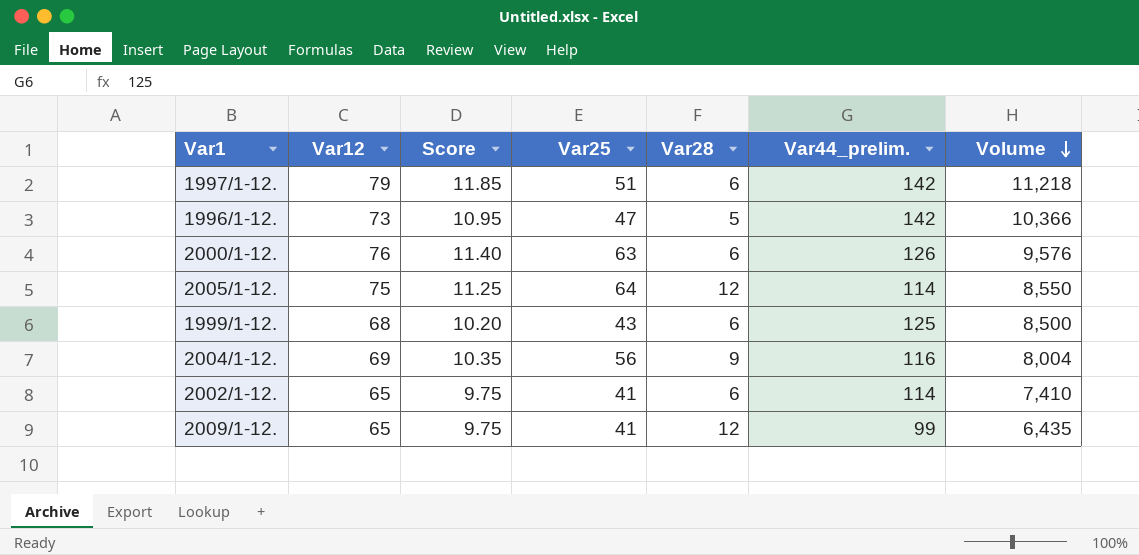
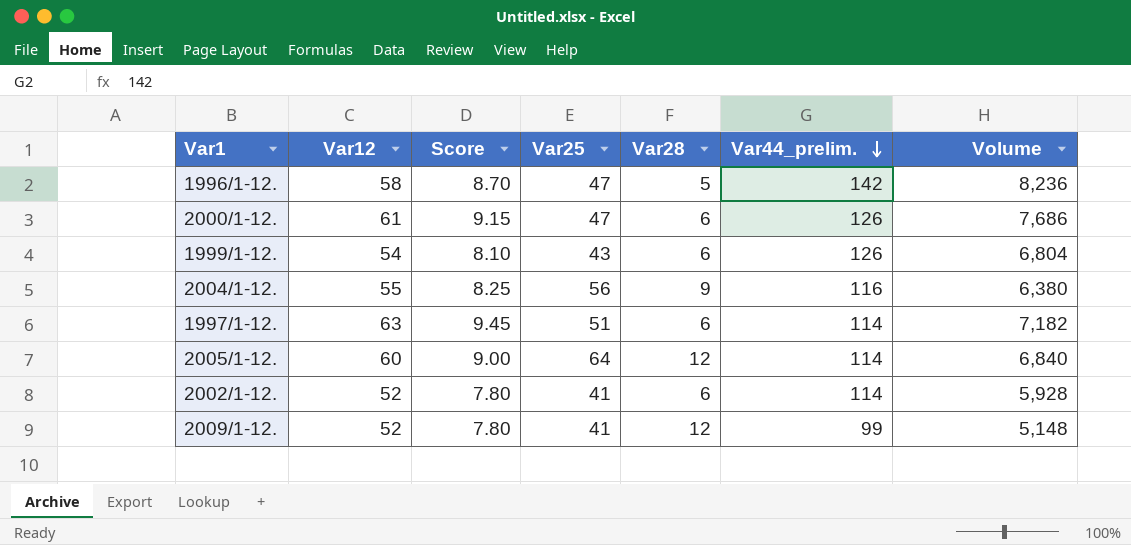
row order: Volume descending -> Var44_prelim. descending
1996/1-12. | Var12: 73 -> 58
1996/1-12. | Score: 10.95 -> 8.70
1996/1-12. | Volume: 10,366 -> 8,236
2000/1-12. | Var12: 76 -> 61
2000/1-12. | Score: 11.40 -> 9.15
2000/1-12. | Var25: 63 -> 47
2000/1-12. | Volume: 9,576 -> 7,686
1999/1-12. | Var12: 68 -> 54
1999/1-12. | Score: 10.20 -> 8.10
1999/1-12. | Var44_prelim.: 125 -> 126
1999/1-12. | Volume: 8,500 -> 6,804
2004/1-12. | Var12: 69 -> 55
2004/1-12. | Score: 10.35 -> 8.25
2004/1-12. | Volume: 8,004 -> 6,380
1997/1-12. | Var12: 79 -> 63
1997/1-12. | Score: 11.85 -> 9.45
1997/1-12. | Var44_prelim.: 142 -> 114
1997/1-12. | Volume: 11,218 -> 7,182
2005/1-12. | Var12: 75 -> 60
2005/1-12. | Score: 11.25 -> 9.00
2005/1-12. | Volume: 8,550 -> 6,840
2002/1-12. | Var12: 65 -> 52
2002/1-12. | Score: 9.75 -> 7.80
2002/1-12. | Volume: 7,410 -> 5,928
2009/1-12. | Var12: 65 -> 52
2009/1-12. | Score: 9.75 -> 7.80
2009/1-12. | Volume: 6,435 -> 5,148

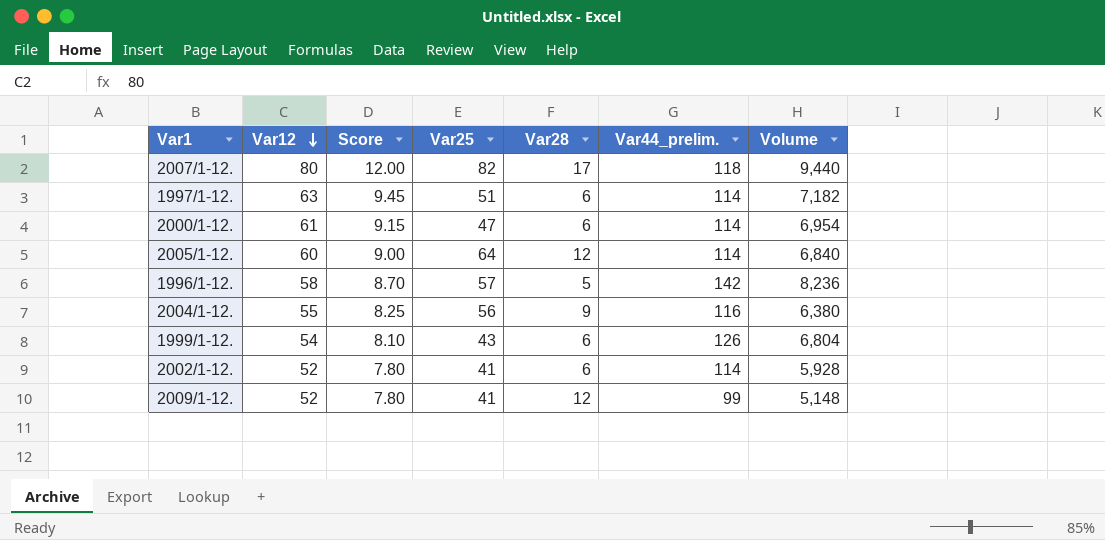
row order: Var44_prelim. descending -> Var12 descending
row 2007/1-12.: none -> 80 | 12.00 | 82 | 17 | 118 | 9,440
2000/1-12. | Var44_prelim.: 126 -> 114
2000/1-12. | Volume: 7,686 -> 6,954
1996/1-12. | Var25: 47 -> 57

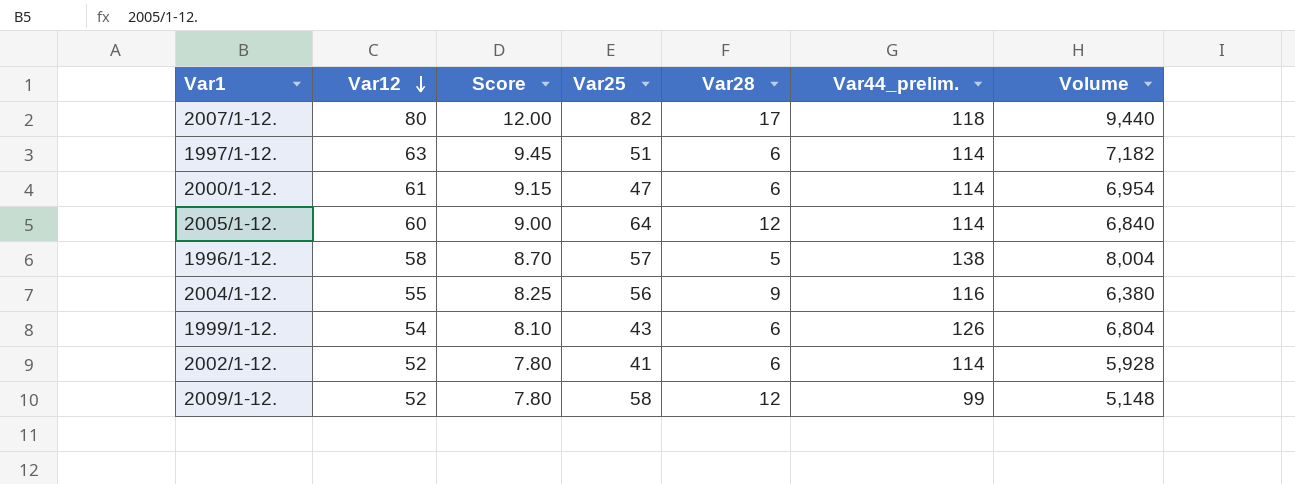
1996/1-12. | Var44_prelim.: 142 -> 138
1996/1-12. | Volume: 8,236 -> 8,004
2009/1-12. | Var25: 41 -> 58

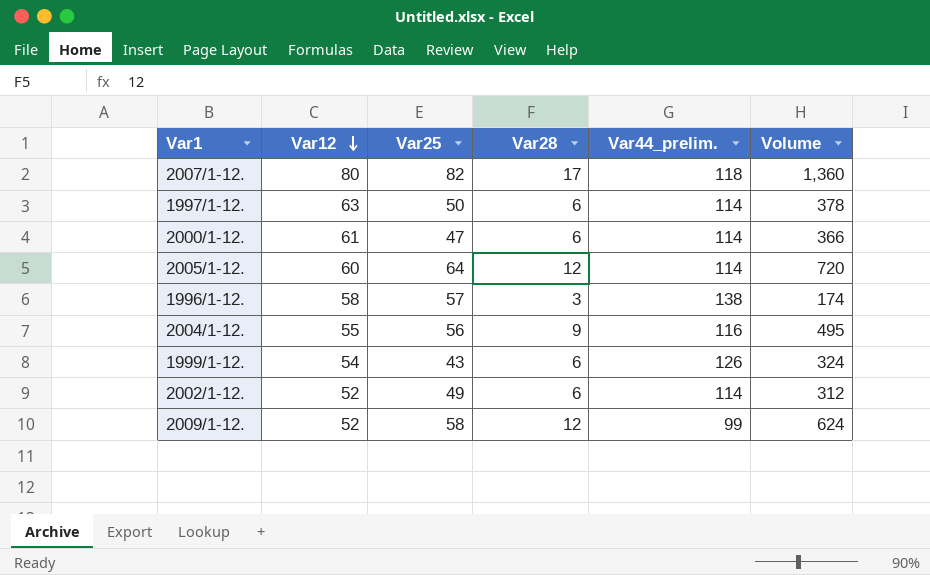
column Score | formula: [Var12] * 0.15 -> none
column Volume | formula: [Var12] * [Var44_prelim.] -> [Var12] * [Var28]
1997/1-12. | Var25: 51 -> 50
1996/1-12. | Var28: 5 -> 3
2002/1-12. | Var25: 41 -> 49

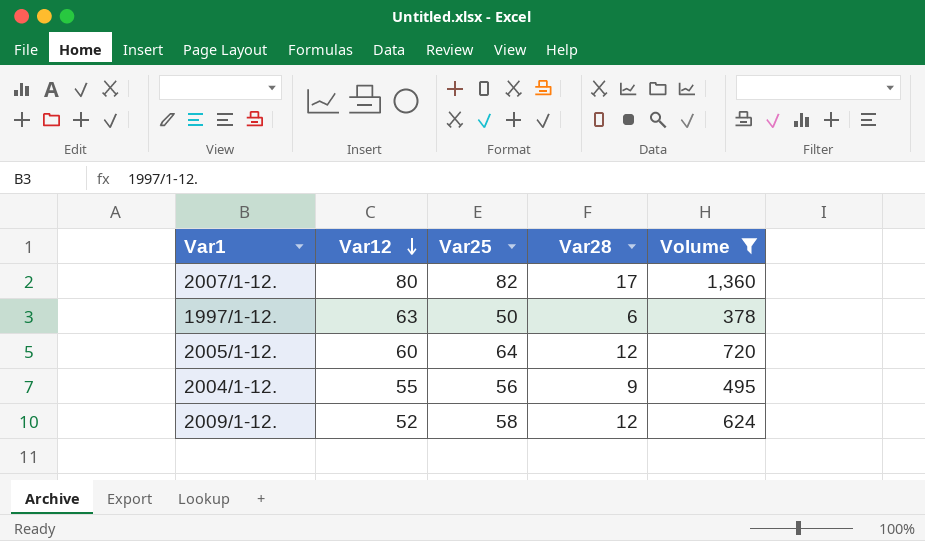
filter: none -> Volume >= 378
column Var44_prelim. | position: 5 -> none

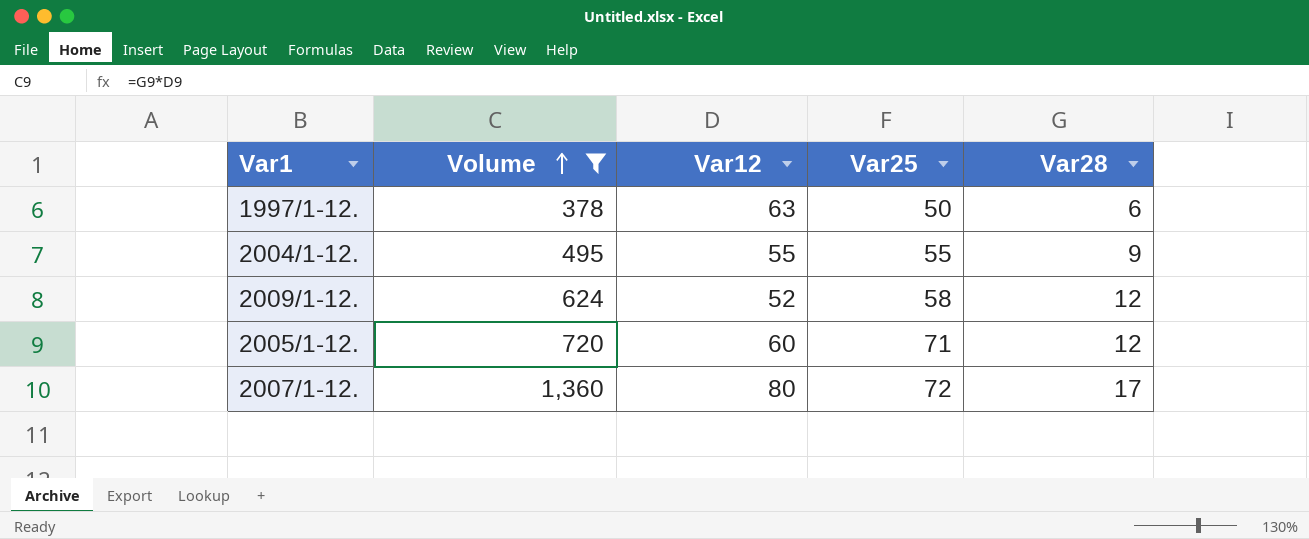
row order: Var12 descending -> Volume ascending
column Volume | position: 5 -> 2
2004/1-12. | Var25: 56 -> 55
2005/1-12. | Var25: 64 -> 71
2007/1-12. | Var25: 82 -> 72

